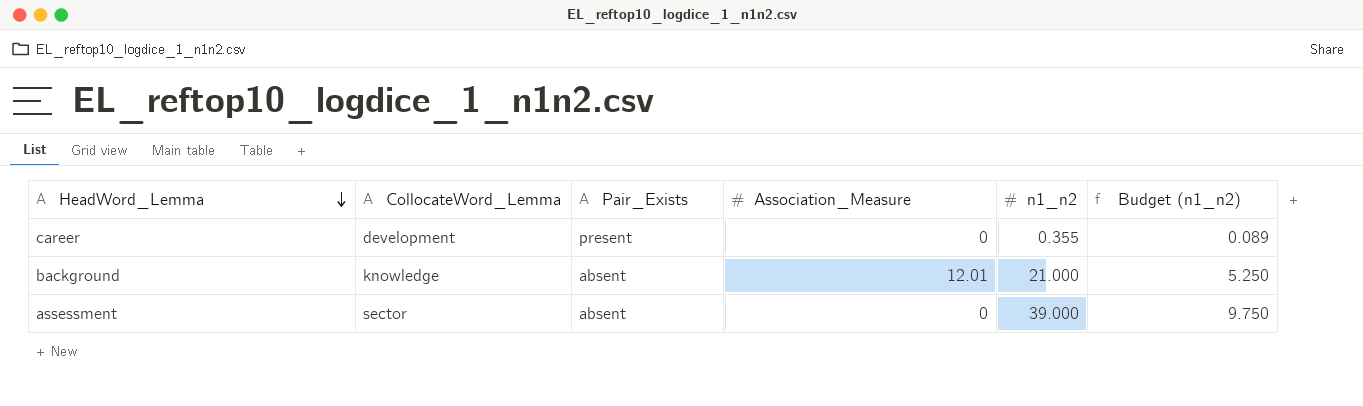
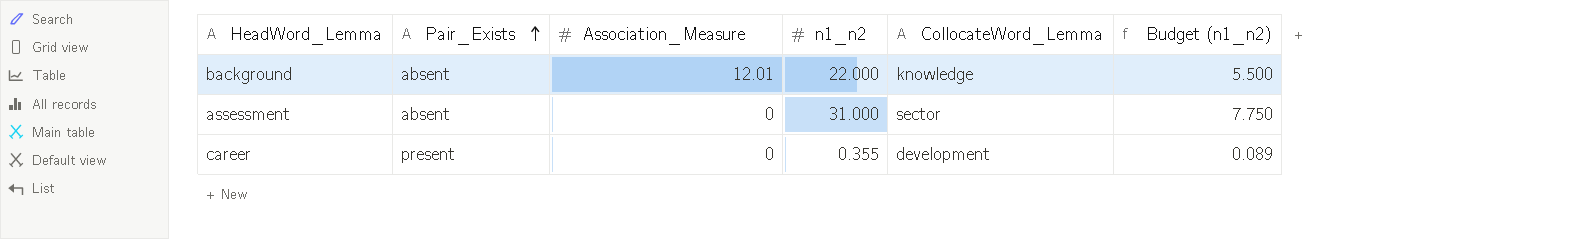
row order: HeadWord_Lemma descending -> Pair_Exists ascending
column CollocateWord_Lemma | position: 2 -> 5
background | n1_n2: 21.000 -> 22.000
background | Budget (n1_n2): 5.250 -> 5.500
assessment | n1_n2: 39.000 -> 31.000
assessment | Budget (n1_n2): 9.750 -> 7.750

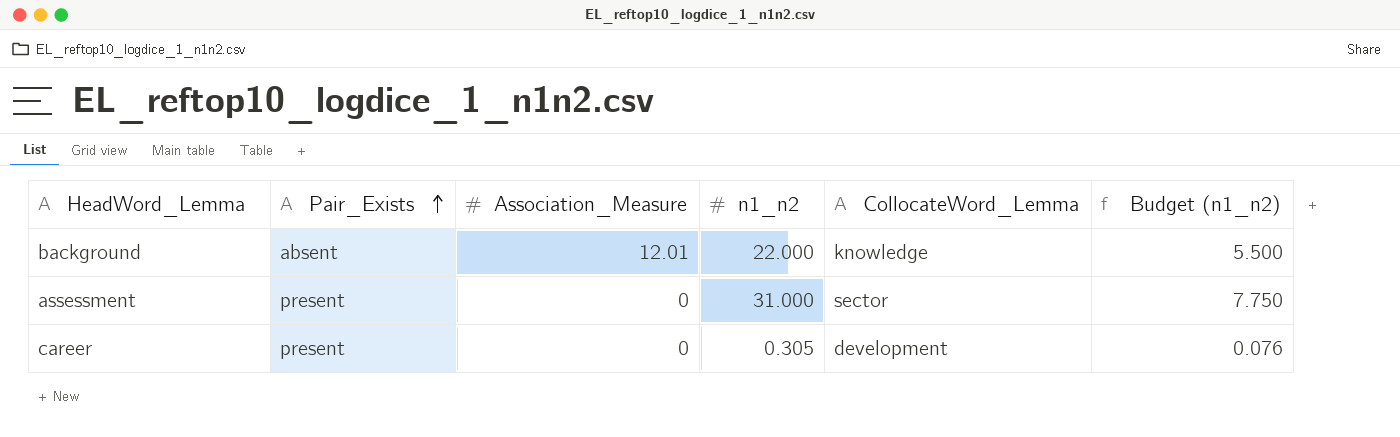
assessment | Pair_Exists: absent -> present
career | n1_n2: 0.355 -> 0.305
career | Budget (n1_n2): 0.089 -> 0.076

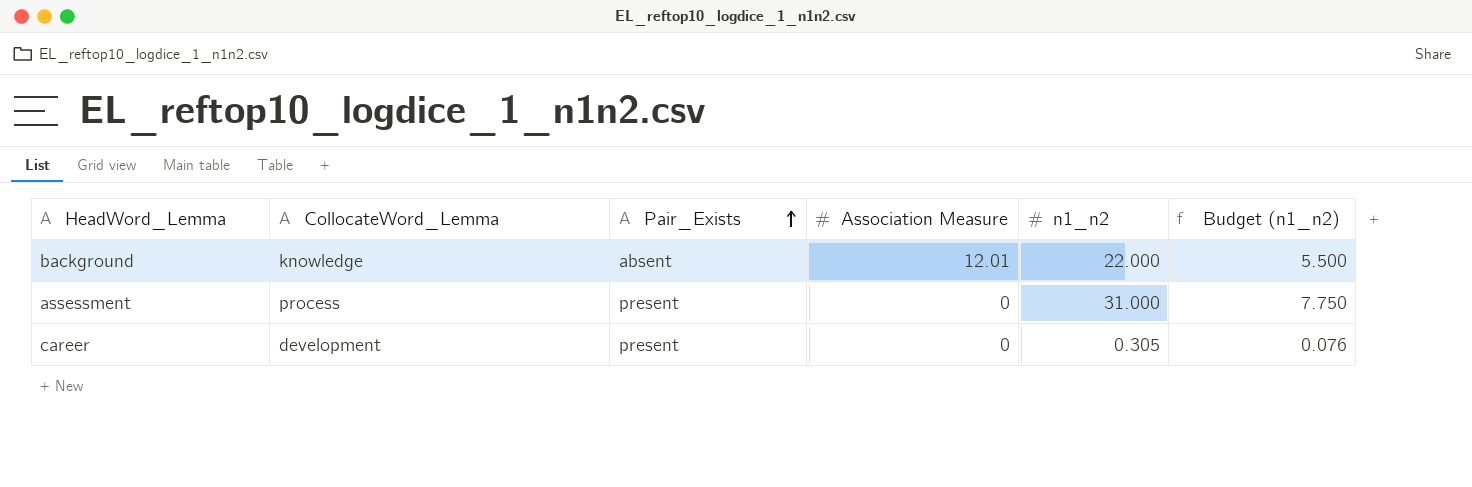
column CollocateWord_Lemma | position: 5 -> 2
column name: Association_Measure -> Association Measure
assessment | CollocateWord_Lemma: sector -> process

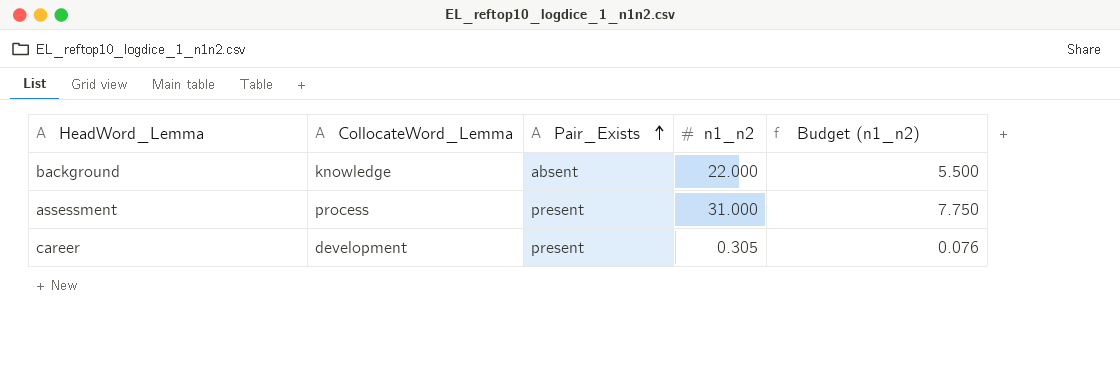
column Association Measure | position: 4 -> none

